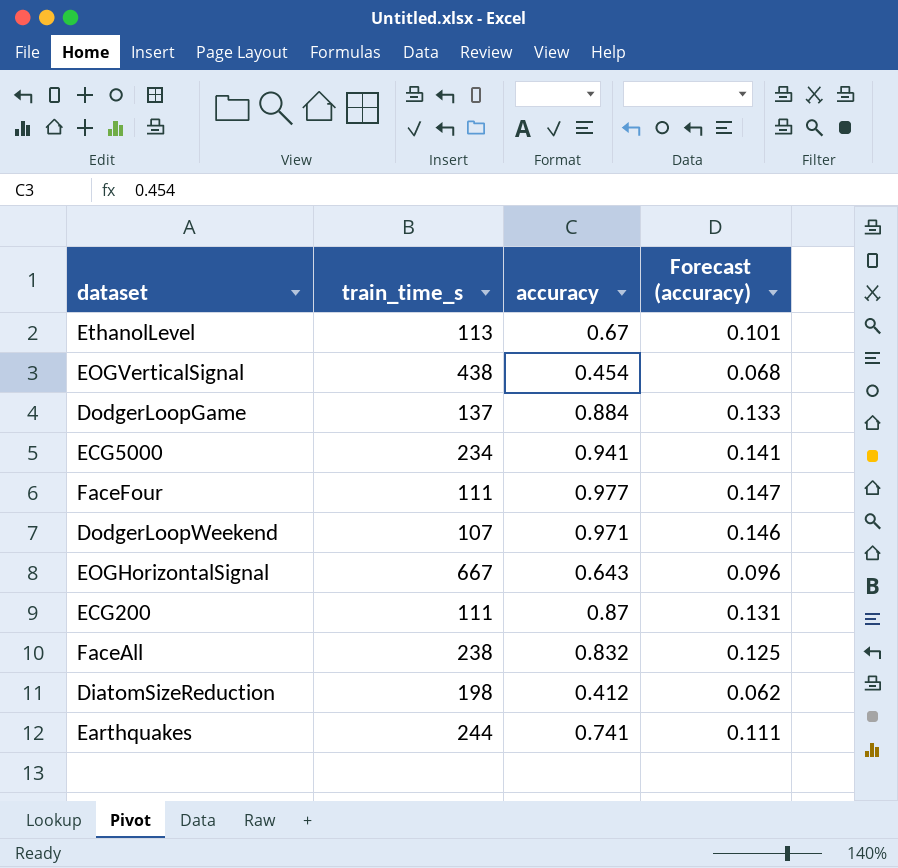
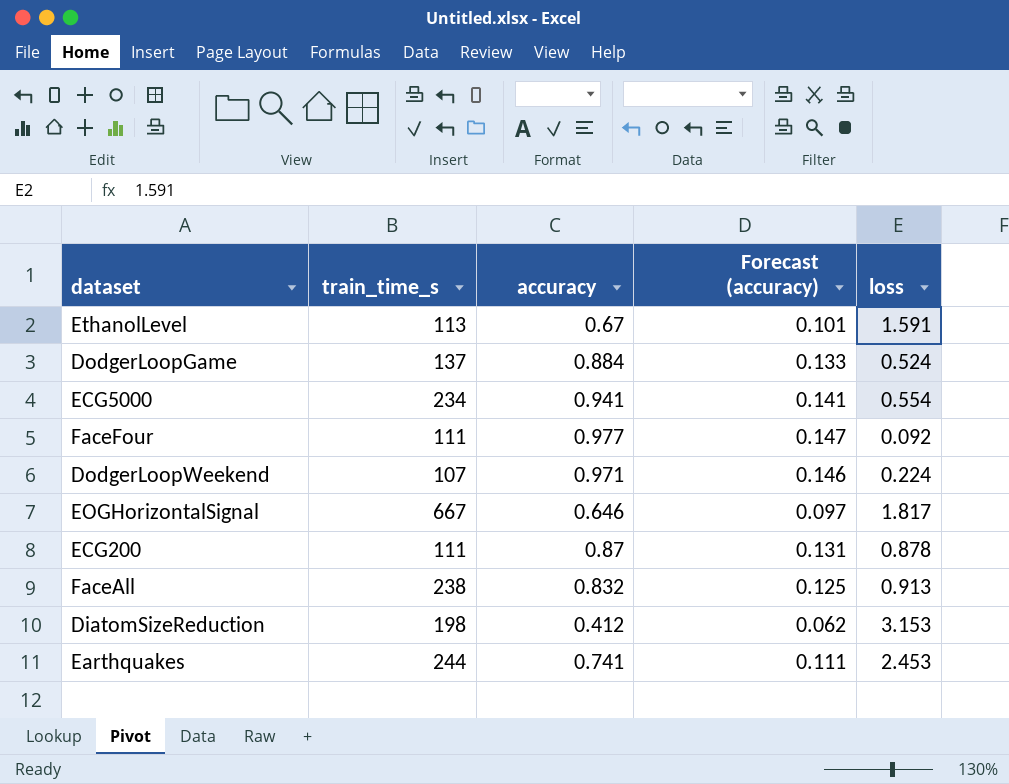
column loss | position: none -> 5
row EOGVerticalSignal: 438 | 0.454 | 0.068 -> none
EOGHorizontalSignal | accuracy: 0.643 -> 0.646
EOGHorizontalSignal | Forecast (accuracy): 0.096 -> 0.097

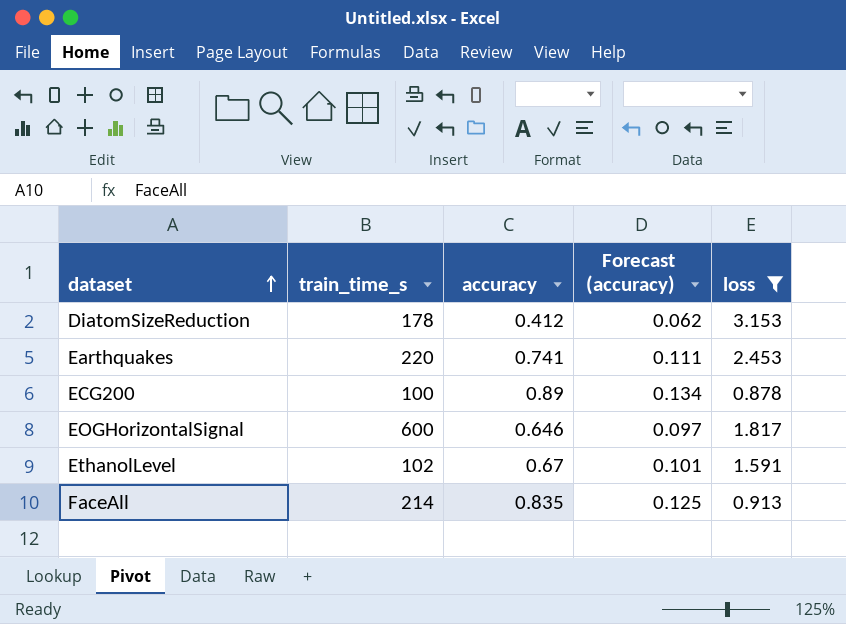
filter: none -> loss >= 0.878
row order: none -> dataset ascending
DiatomSizeReduction | train_time_s: 198 -> 178
Earthquakes | train_time_s: 244 -> 220
ECG200 | train_time_s: 111 -> 100
ECG200 | accuracy: 0.87 -> 0.89
ECG200 | Forecast (accuracy): 0.131 -> 0.134
EOGHorizontalSignal | train_time_s: 667 -> 600
EthanolLevel | train_time_s: 113 -> 102
FaceAll | train_time_s: 238 -> 214
FaceAll | accuracy: 0.832 -> 0.835

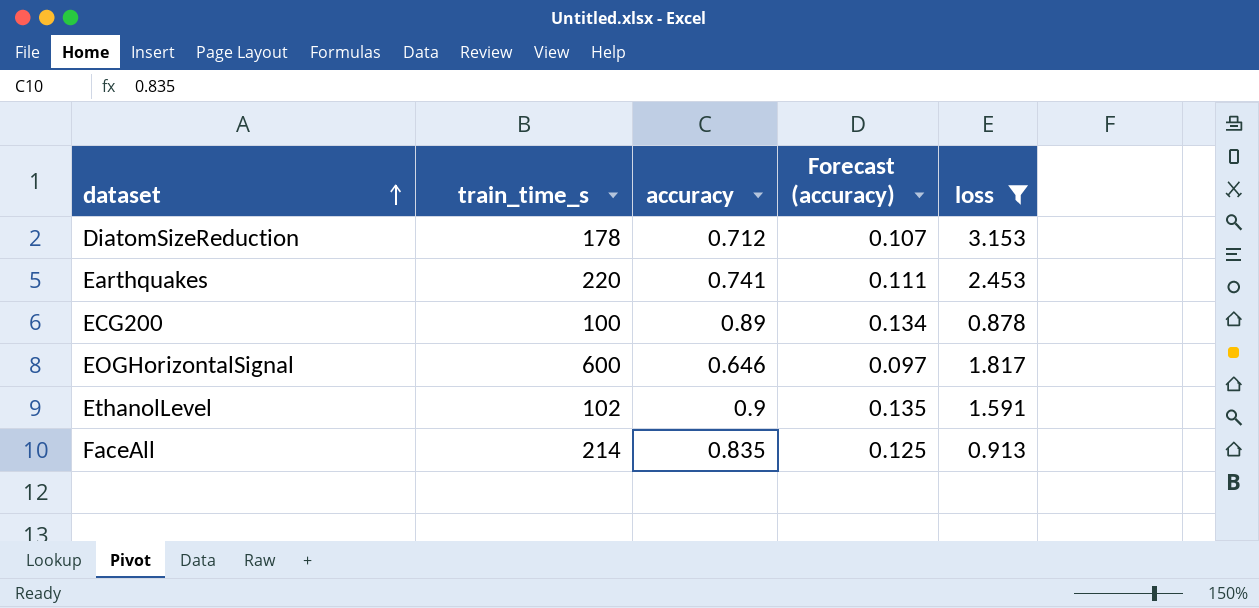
DiatomSizeReduction | accuracy: 0.412 -> 0.712
DiatomSizeReduction | Forecast (accuracy): 0.062 -> 0.107
EthanolLevel | accuracy: 0.67 -> 0.9
EthanolLevel | Forecast (accuracy): 0.101 -> 0.135

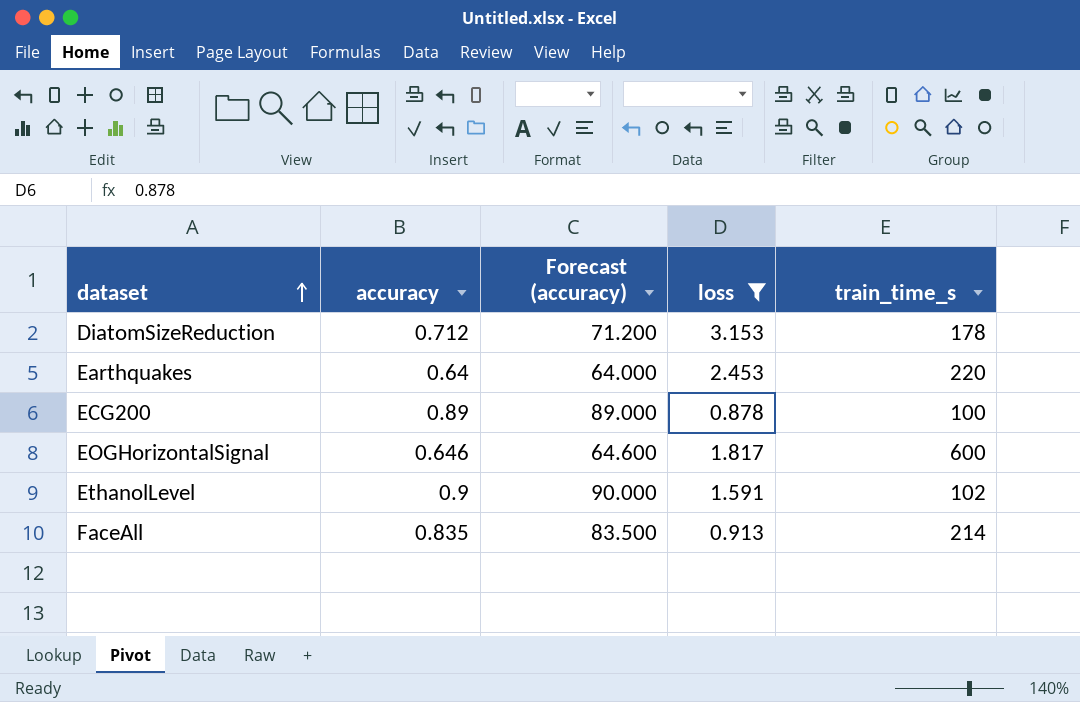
column Forecast (accuracy) | formula: [accuracy] * 0.15 -> [accuracy] * 100
column train_time_s | position: 2 -> 5
Earthquakes | accuracy: 0.741 -> 0.64

